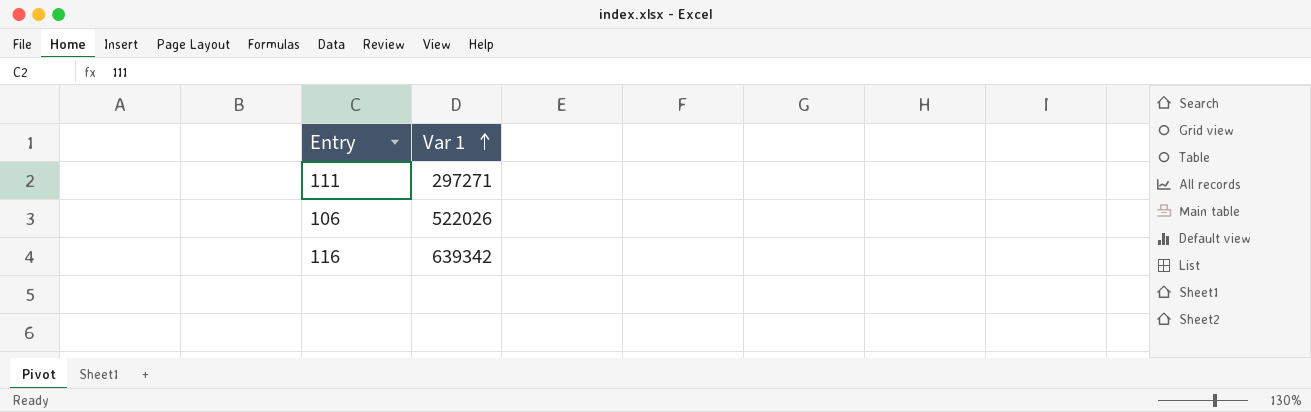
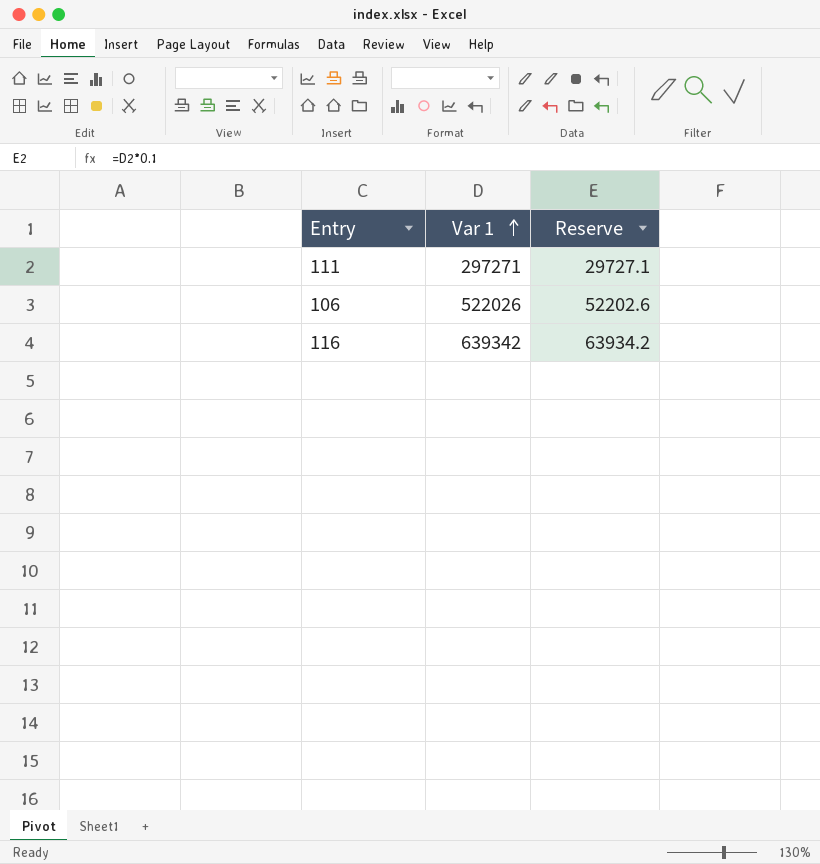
column Reserve | formula: none -> [Var 1] * 0.1

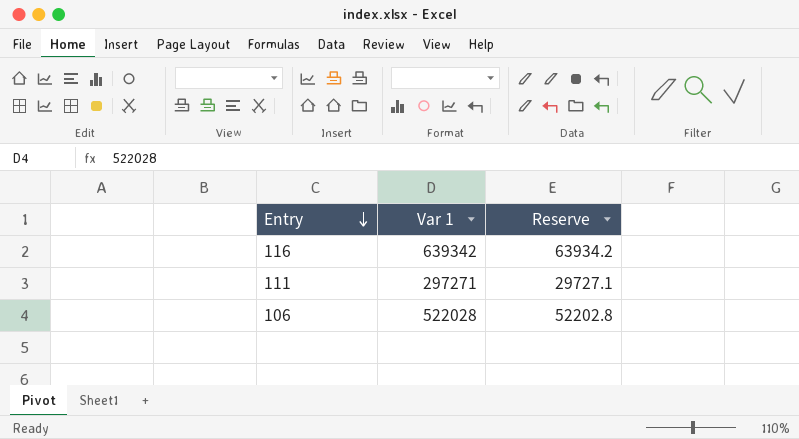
row order: Var 1 ascending -> Entry descending
106 | Var 1: 522026 -> 522028
106 | Reserve: 52202.6 -> 52202.8

